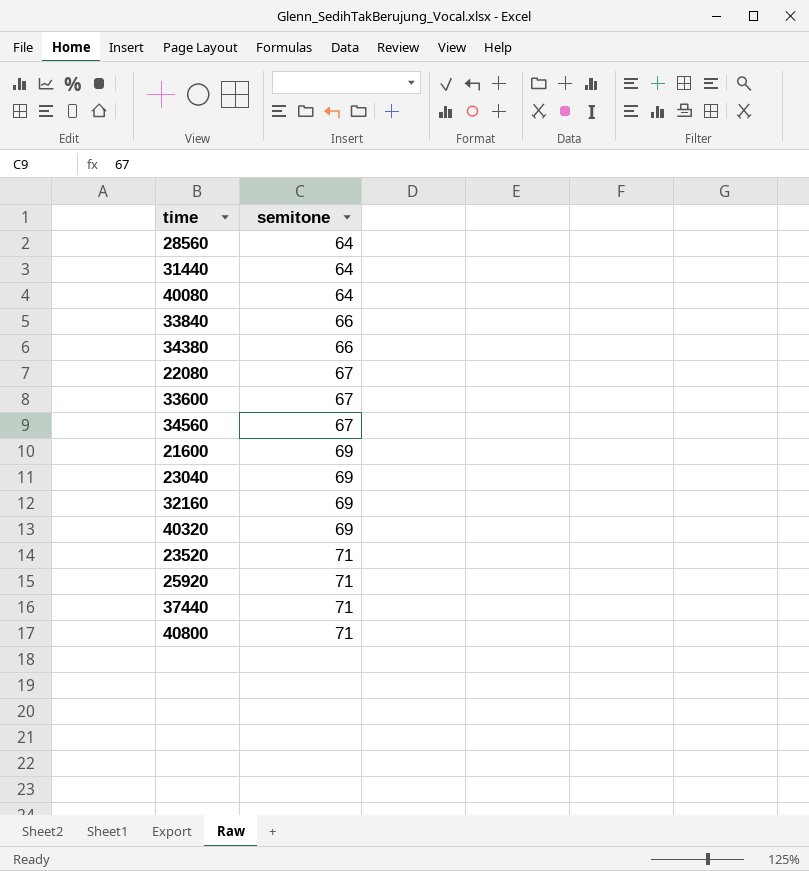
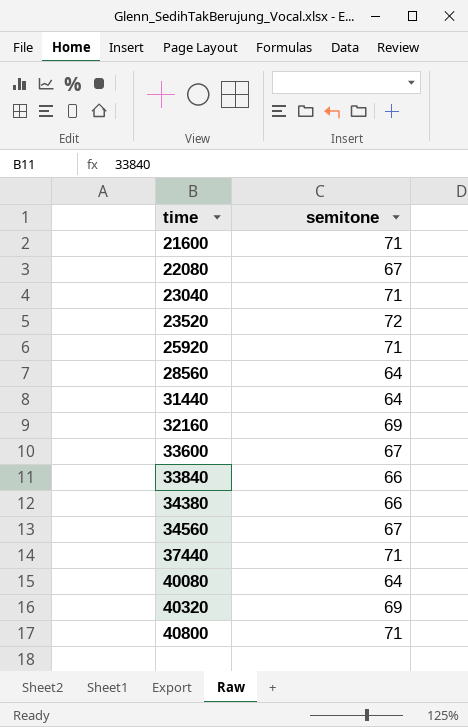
row order: semitone ascending -> time ascending
21600 | semitone: 69 -> 71
23040 | semitone: 69 -> 71
23520 | semitone: 71 -> 72

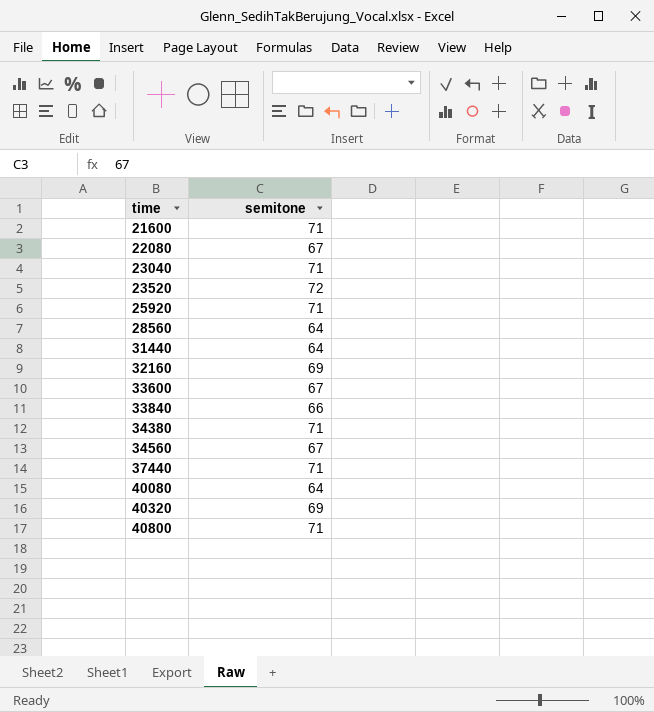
34380 | semitone: 66 -> 71

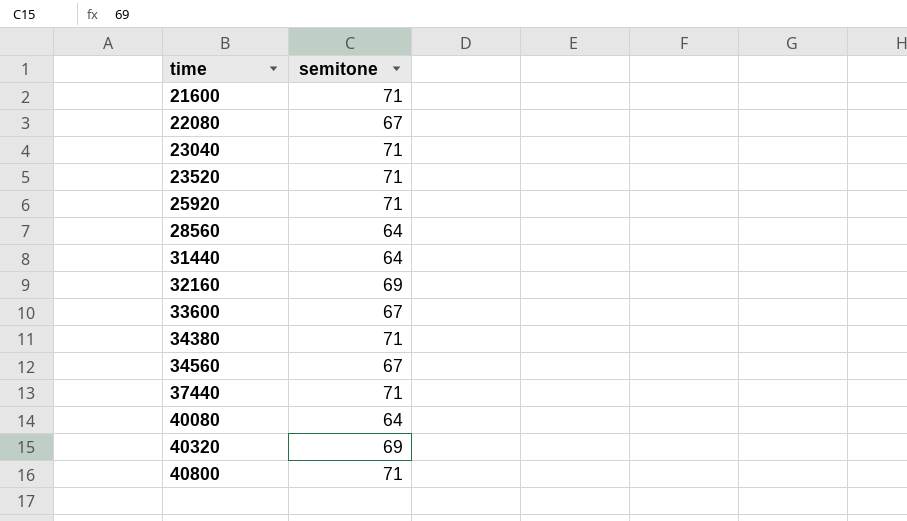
row 33840: 66 -> none
23520 | semitone: 72 -> 71

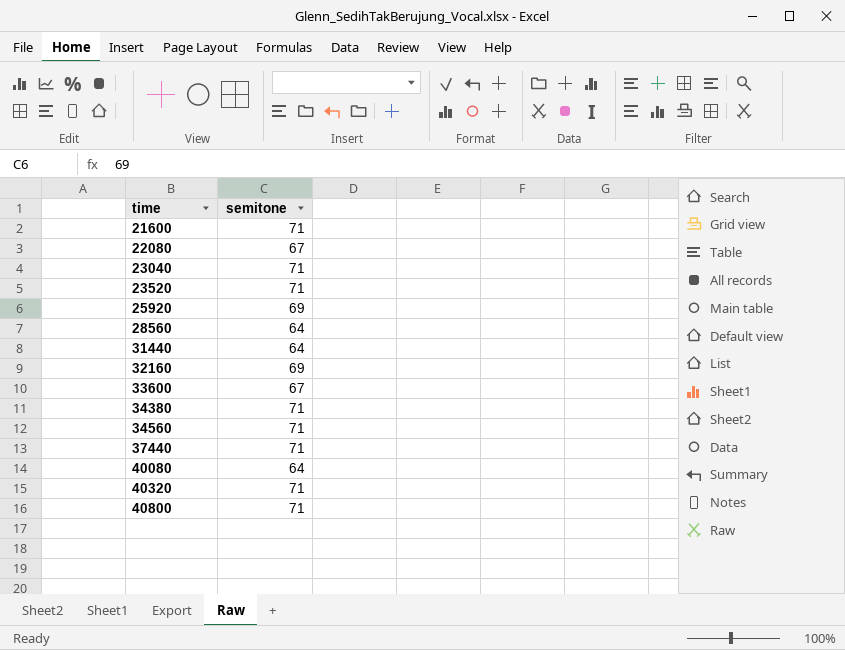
25920 | semitone: 71 -> 69
34560 | semitone: 67 -> 71
40320 | semitone: 69 -> 71

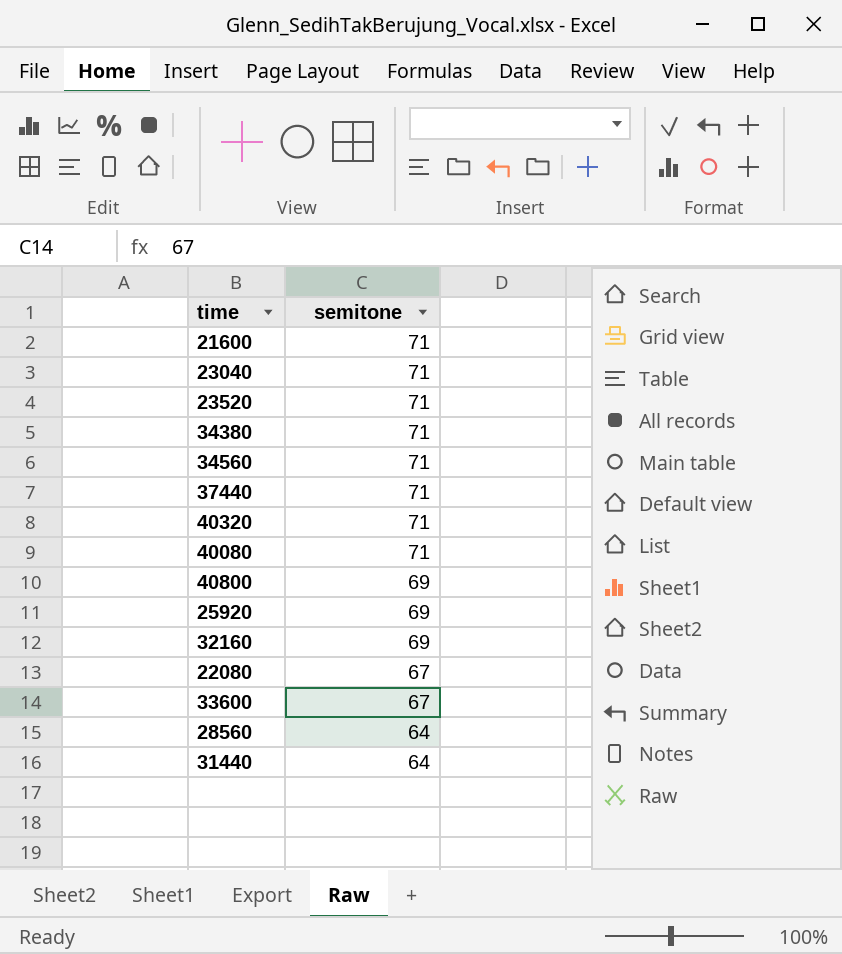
row order: time ascending -> semitone descending
40080 | semitone: 64 -> 71
40800 | semitone: 71 -> 69

